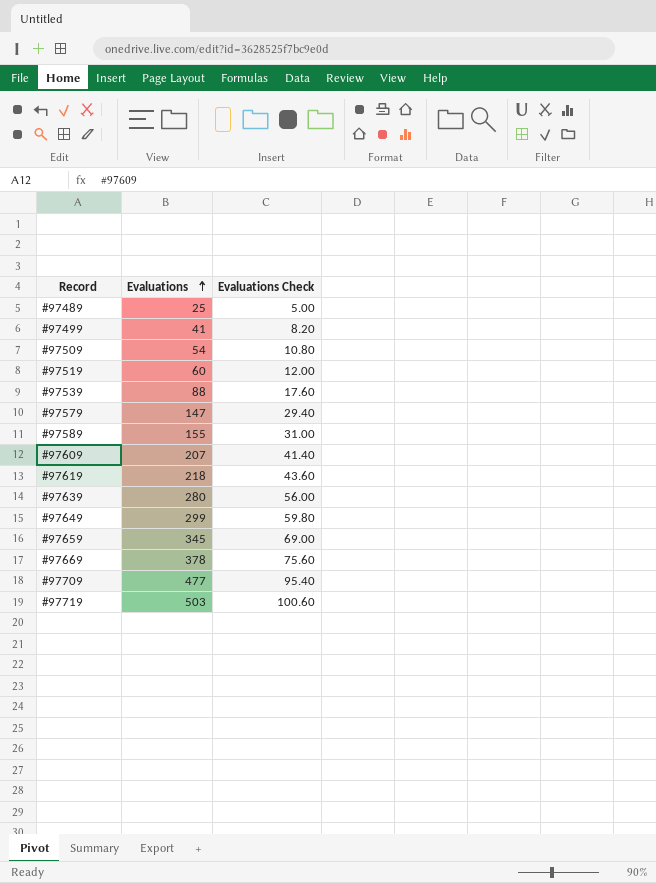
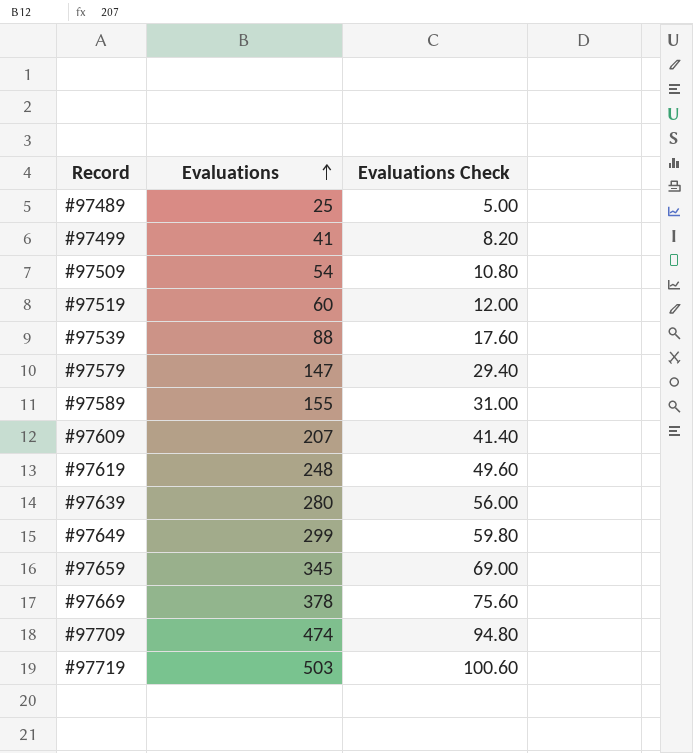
#97619 | Evaluations: 218 -> 248
#97619 | Evaluations Check: 43.60 -> 49.60
#97709 | Evaluations: 477 -> 474
#97709 | Evaluations Check: 95.40 -> 94.80

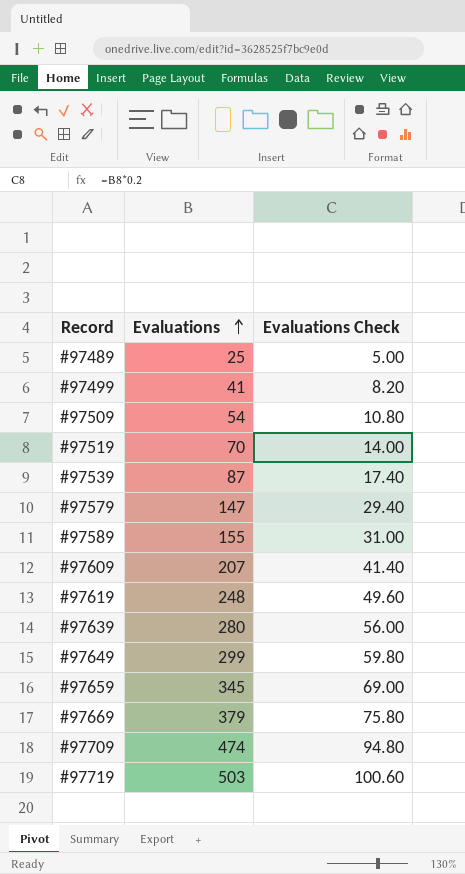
#97519 | Evaluations: 60 -> 70
#97519 | Evaluations Check: 12.00 -> 14.00
#97539 | Evaluations: 88 -> 87
#97539 | Evaluations Check: 17.60 -> 17.40
#97669 | Evaluations: 378 -> 379
#97669 | Evaluations Check: 75.60 -> 75.80

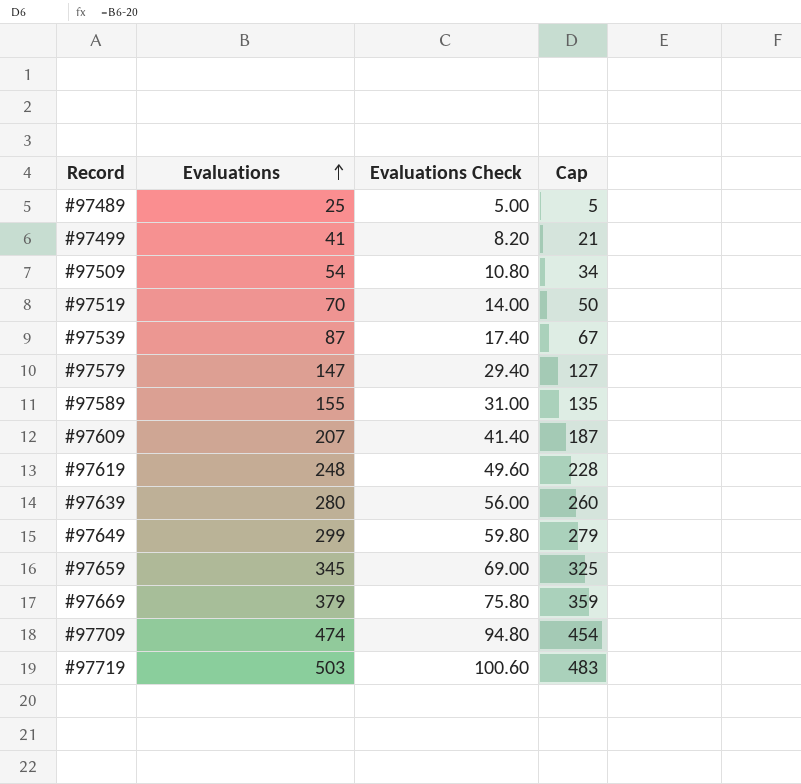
column Cap | formula: none -> [Evaluations] - 20

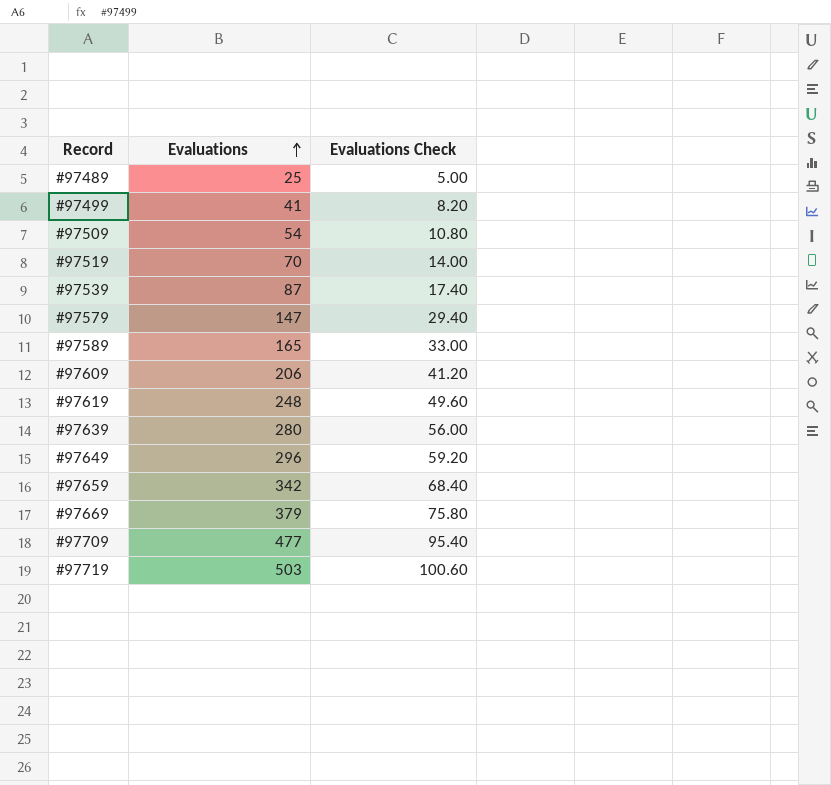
column Cap | formula: [Evaluations] - 20 -> none
#97589 | Evaluations: 155 -> 165
#97589 | Evaluations Check: 31.00 -> 33.00
#97609 | Evaluations: 207 -> 206
#97609 | Evaluations Check: 41.40 -> 41.20
#97649 | Evaluations: 299 -> 296
#97649 | Evaluations Check: 59.80 -> 59.20
#97659 | Evaluations: 345 -> 342
#97659 | Evaluations Check: 69.00 -> 68.40
#97709 | Evaluations: 474 -> 477
#97709 | Evaluations Check: 94.80 -> 95.40

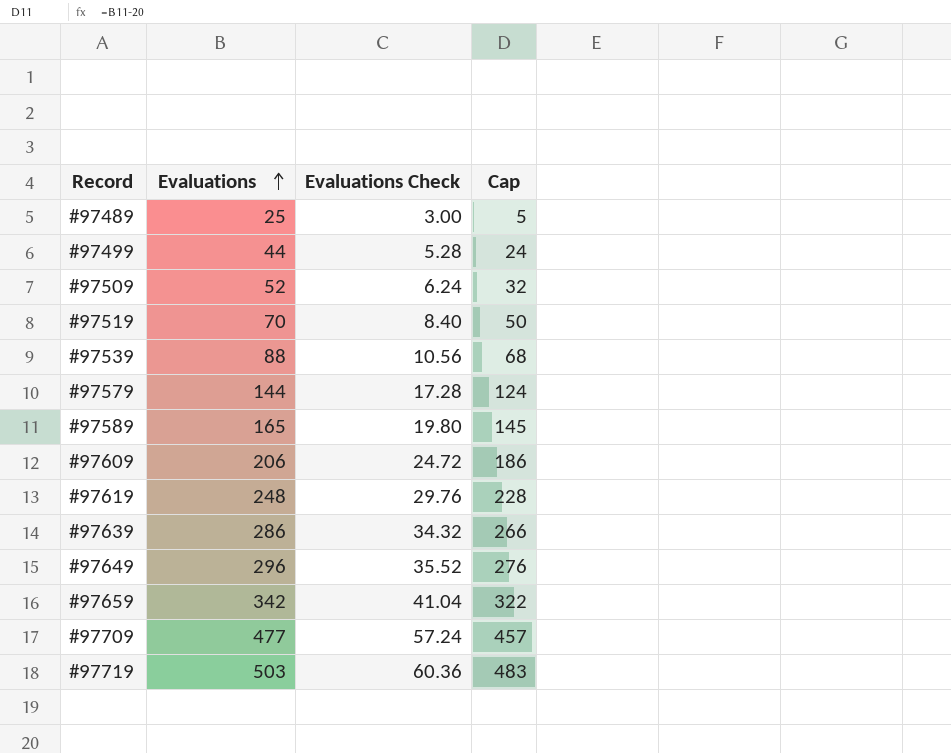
column Evaluations Check | formula: [Evaluations] * 0.2 -> [Evaluations] * 0.12
column Cap | formula: none -> [Evaluations] - 20
row #97669: 379 | 75.80 -> none
#97499 | Evaluations: 41 -> 44
#97509 | Evaluations: 54 -> 52
#97539 | Evaluations: 87 -> 88
#97579 | Evaluations: 147 -> 144
#97639 | Evaluations: 280 -> 286

